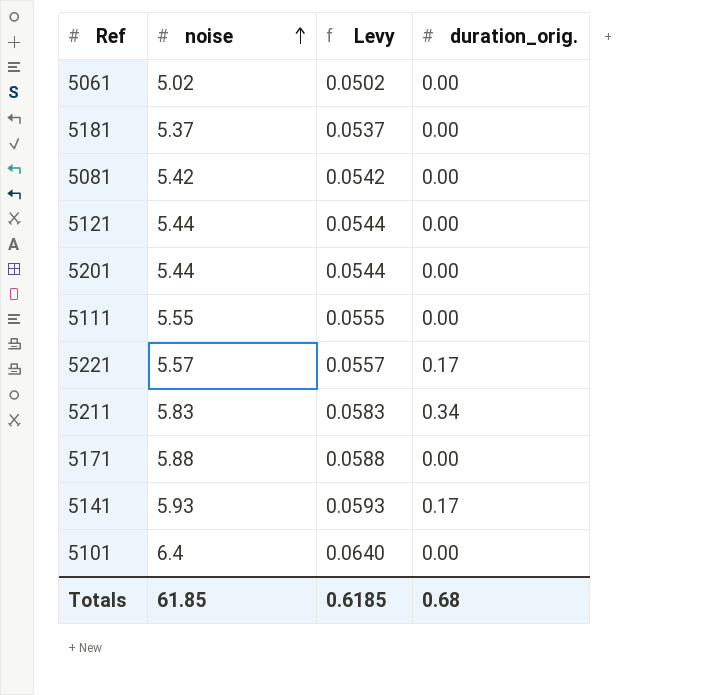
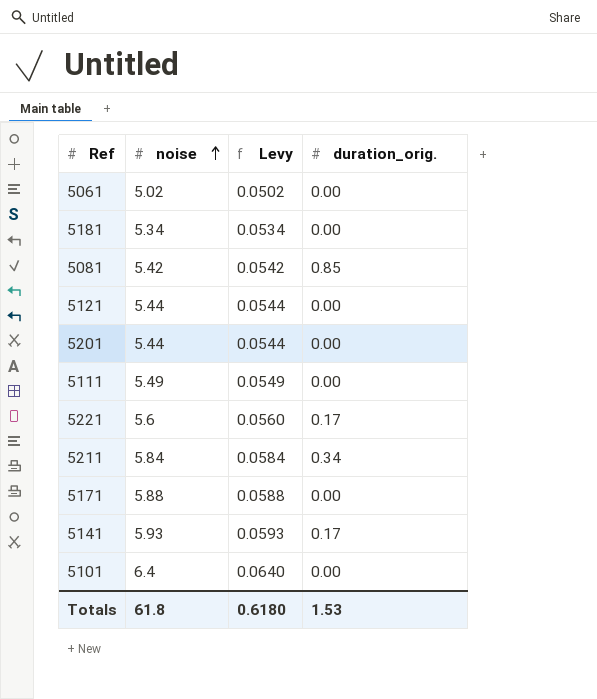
5181 | noise: 5.37 -> 5.34
5181 | Levy: 0.0537 -> 0.0534
5081 | duration_orig.: 0.00 -> 0.85
5111 | noise: 5.55 -> 5.49
5111 | Levy: 0.0555 -> 0.0549
5221 | noise: 5.57 -> 5.6
5221 | Levy: 0.0557 -> 0.0560
5211 | noise: 5.83 -> 5.84
5211 | Levy: 0.0583 -> 0.0584
Totals | noise: 61.85 -> 61.8
Totals | Levy: 0.6185 -> 0.6180
Totals | duration_orig.: 0.68 -> 1.53

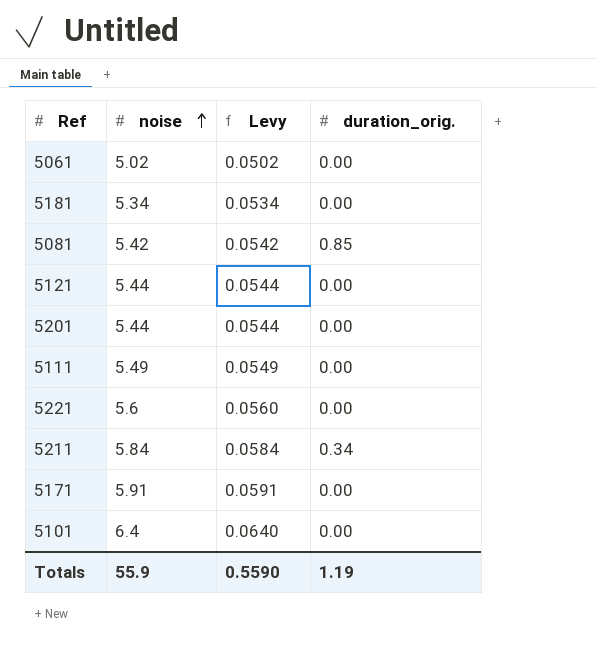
row 5141: 5.93 | 0.0593 | 0.17 -> none
5221 | duration_orig.: 0.17 -> 0.00
5171 | noise: 5.88 -> 5.91
5171 | Levy: 0.0588 -> 0.0591
Totals | noise: 61.8 -> 55.9
Totals | Levy: 0.6180 -> 0.5590
Totals | duration_orig.: 1.53 -> 1.19

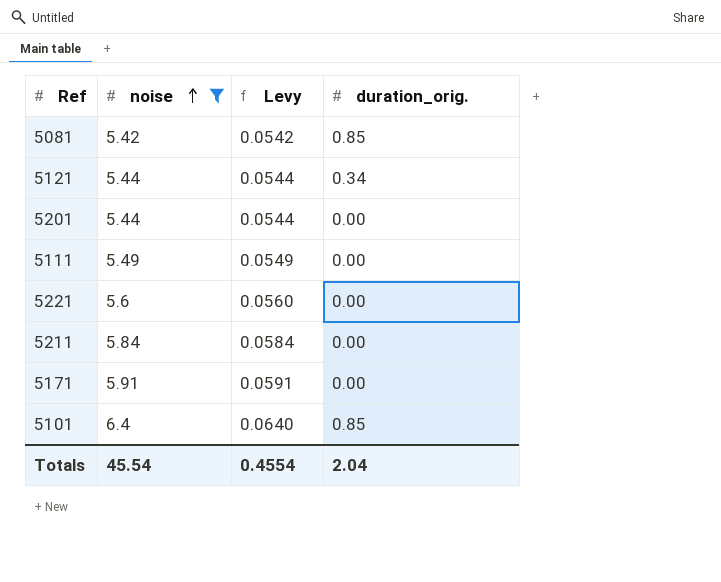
filter: none -> noise >= 5.42
5121 | duration_orig.: 0.00 -> 0.34
5211 | duration_orig.: 0.34 -> 0.00
5101 | duration_orig.: 0.00 -> 0.85
Totals | noise: 55.9 -> 45.54
Totals | Levy: 0.5590 -> 0.4554
Totals | duration_orig.: 1.19 -> 2.04

